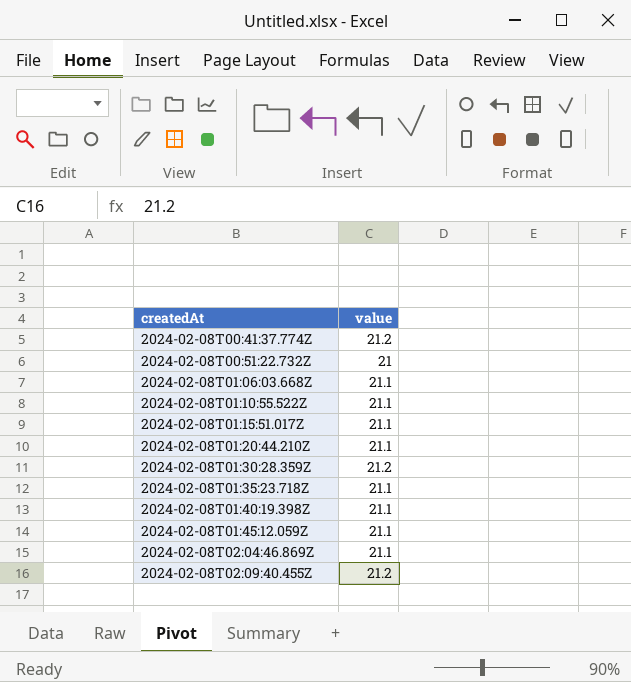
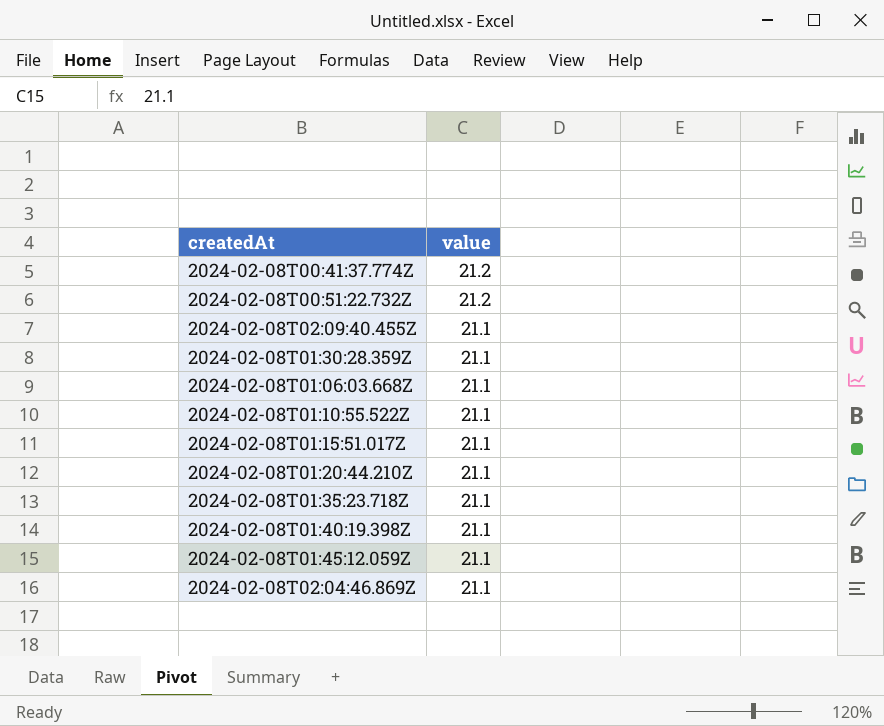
row order: createdAt ascending -> value descending
2024-02-08T00:51:22.732Z | value: 21 -> 21.2
2024-02-08T02:09:40.455Z | value: 21.2 -> 21.1
2024-02-08T01:30:28.359Z | value: 21.2 -> 21.1

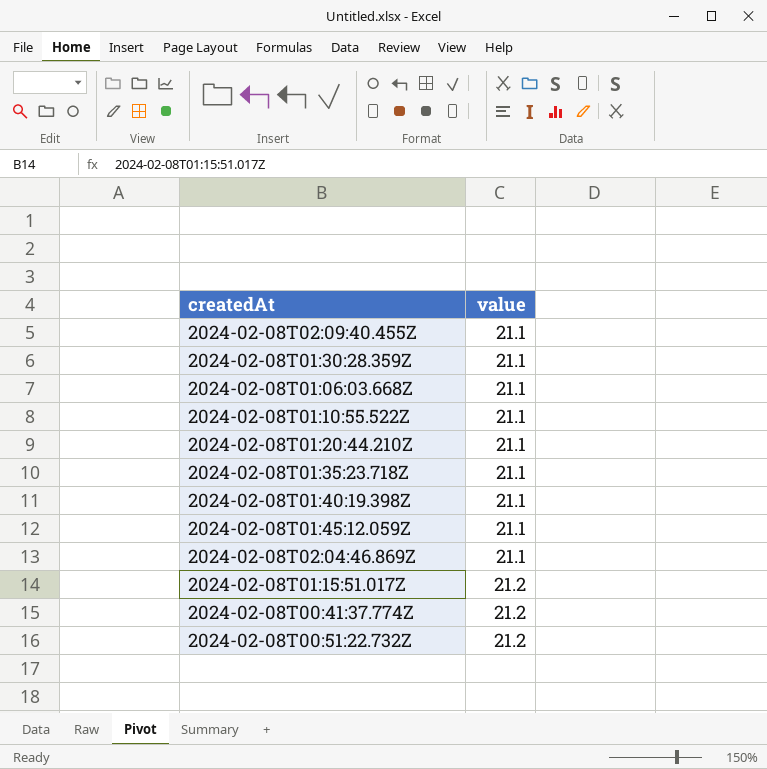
row order: value descending -> value ascending
2024-02-08T01:15:51.017Z | value: 21.1 -> 21.2

